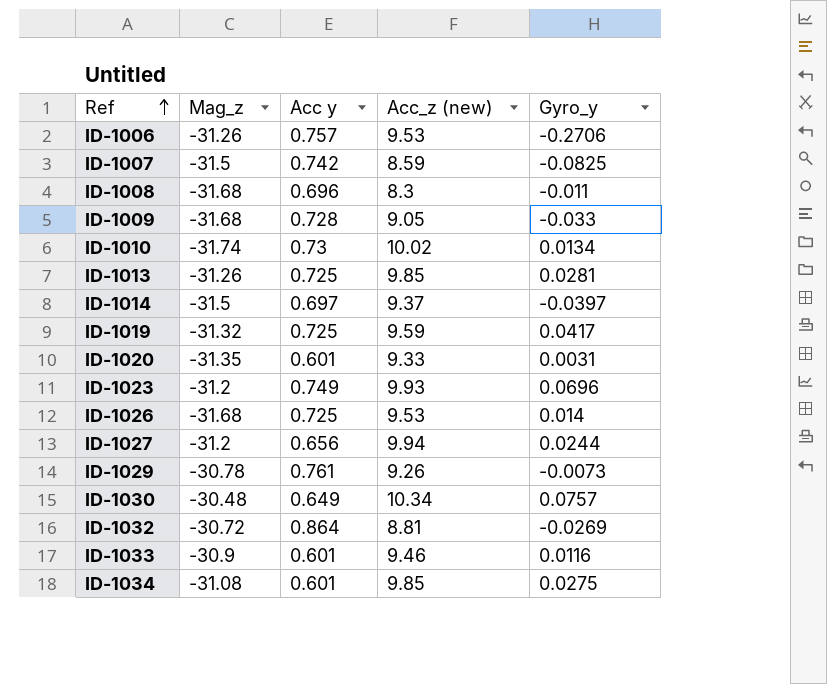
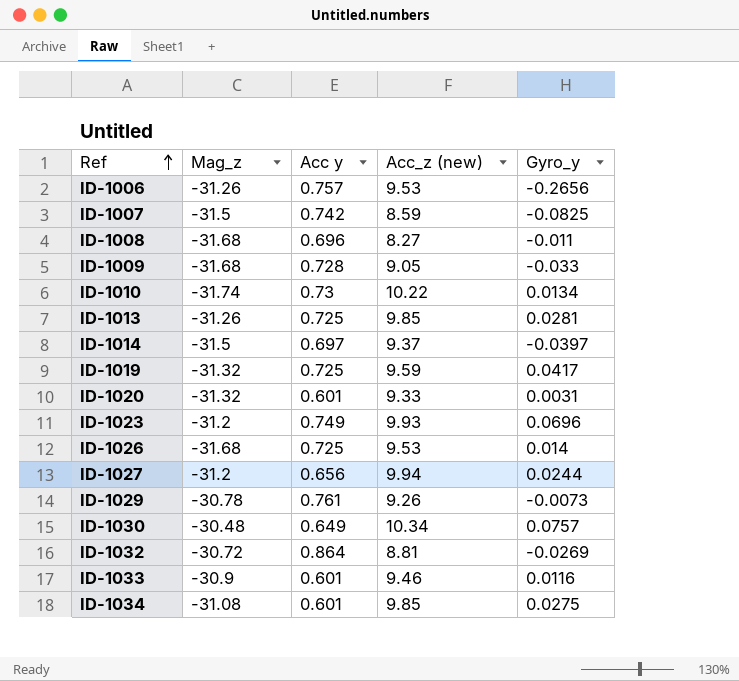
ID-1006 | Gyro_y: -0.2706 -> -0.2656
ID-1008 | Acc_z (new): 8.3 -> 8.27
ID-1010 | Acc_z (new): 10.02 -> 10.22
ID-1020 | Mag_z: -31.35 -> -31.32

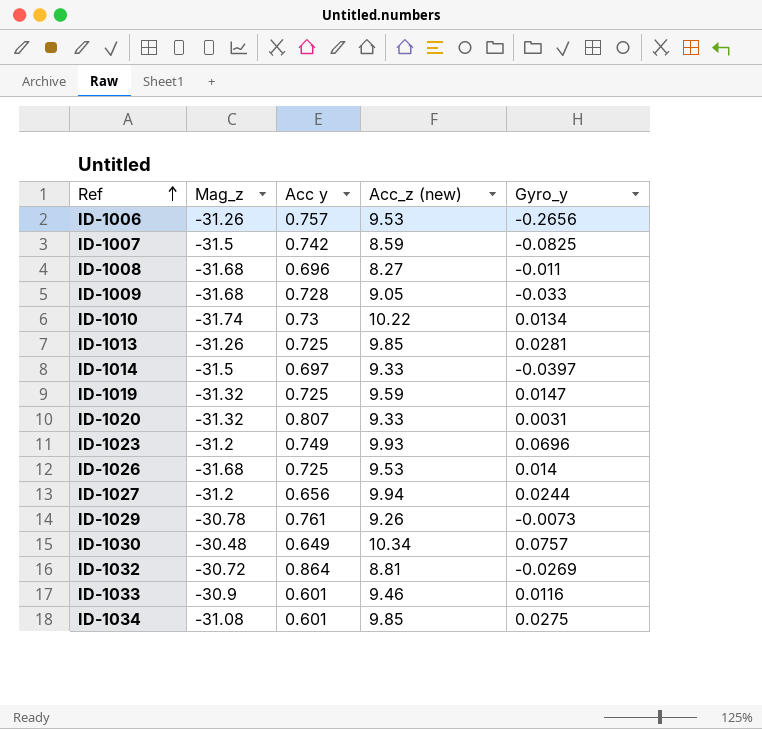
ID-1014 | Acc_z (new): 9.37 -> 9.33
ID-1019 | Gyro_y: 0.0417 -> 0.0147
ID-1020 | Acc y: 0.601 -> 0.807

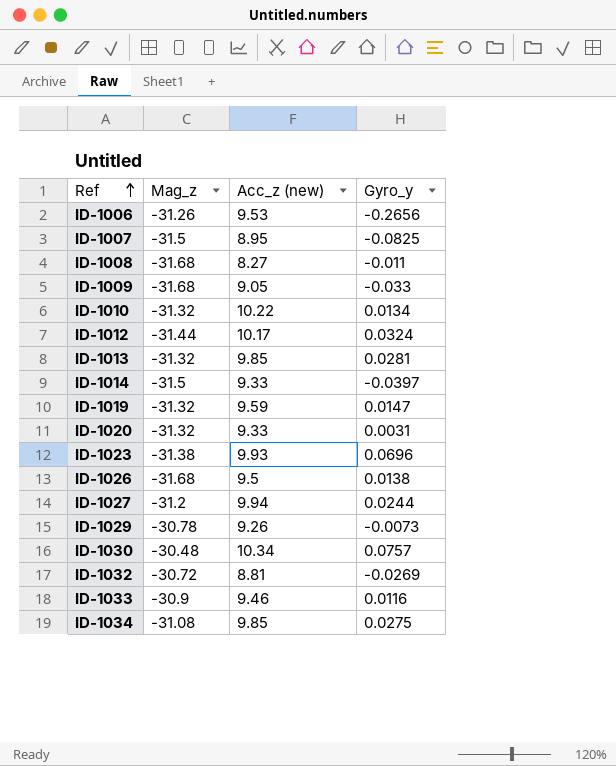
column Acc y | position: 3 -> none
ID-1007 | Acc_z (new): 8.59 -> 8.95
ID-1010 | Mag_z: -31.74 -> -31.32
row ID-1012: none -> -31.44 | 10.17 | 0.0324
ID-1013 | Mag_z: -31.26 -> -31.32
ID-1023 | Mag_z: -31.2 -> -31.38
ID-1026 | Acc_z (new): 9.53 -> 9.5
ID-1026 | Gyro_y: 0.014 -> 0.0138

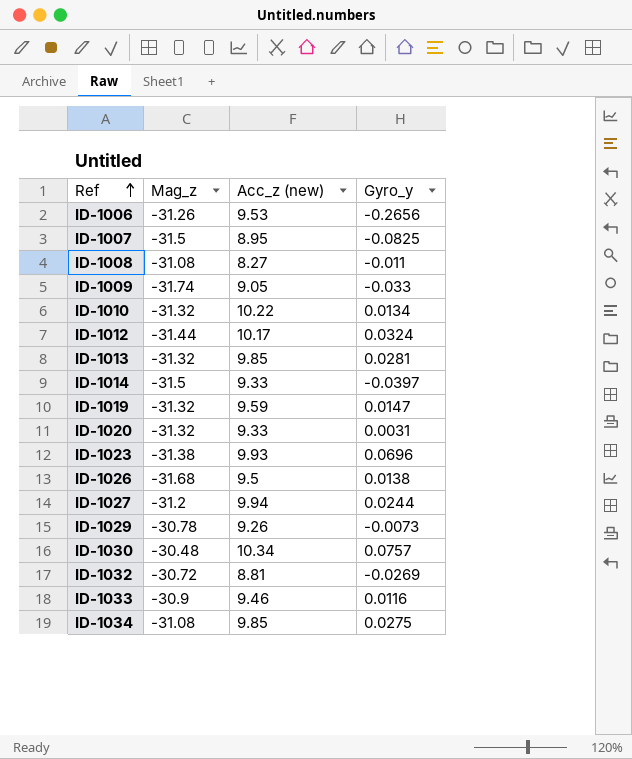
ID-1008 | Mag_z: -31.68 -> -31.08
ID-1009 | Mag_z: -31.68 -> -31.74

